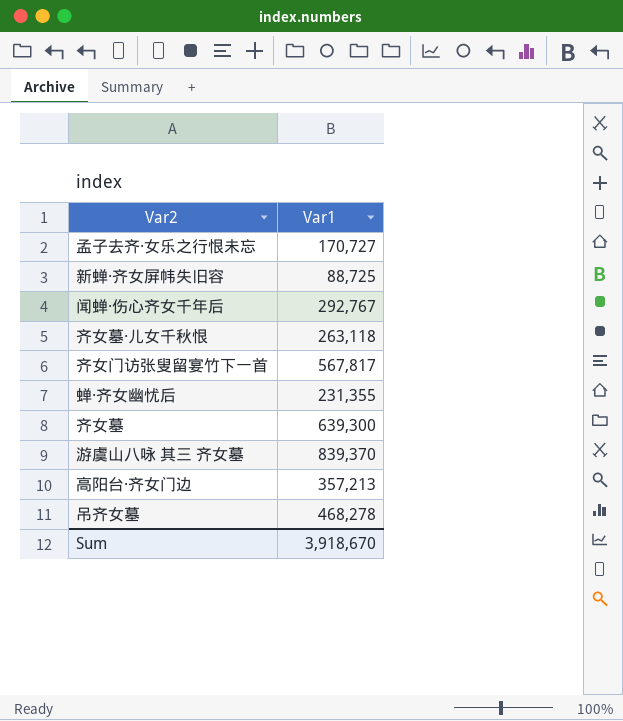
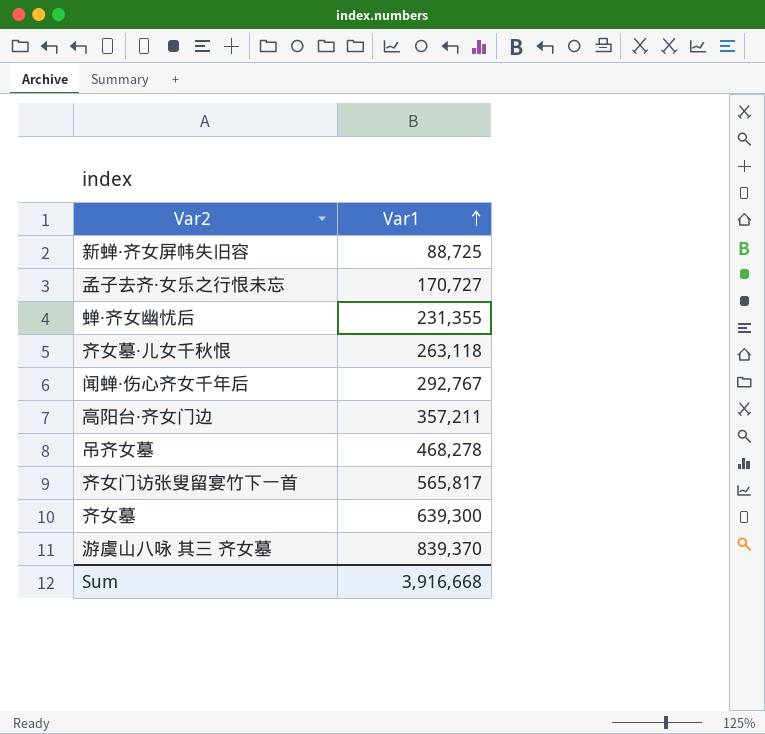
row order: none -> Var1 ascending
高阳台·齐女门边 | Var1: 357,213 -> 357,211
齐女门访张叟留宴竹下一首 | Var1: 567,817 -> 565,817
Sum | Var1: 3,918,670 -> 3,916,668

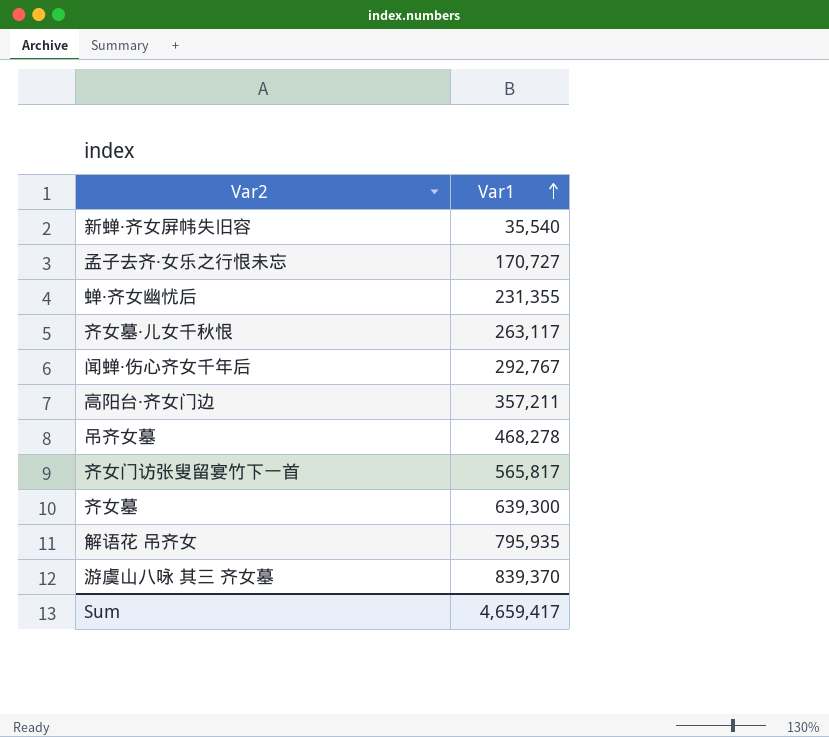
新蝉·齐女屏帏失旧容 | Var1: 88,725 -> 35,540
齐女墓·儿女千秋恨 | Var1: 263,118 -> 263,117
row 解语花 吊齐女: none -> 795,935
Sum | Var1: 3,916,668 -> 4,659,417

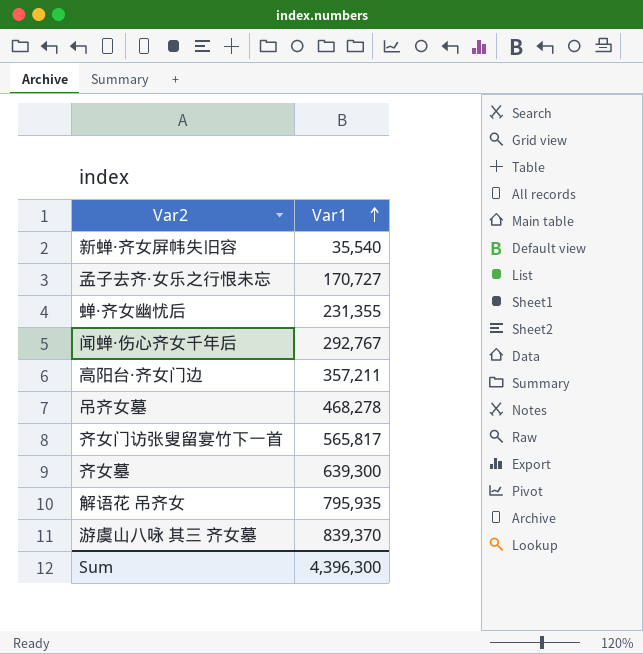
row 齐女墓·儿女千秋恨: 263,117 -> none
Sum | Var1: 4,659,417 -> 4,396,300

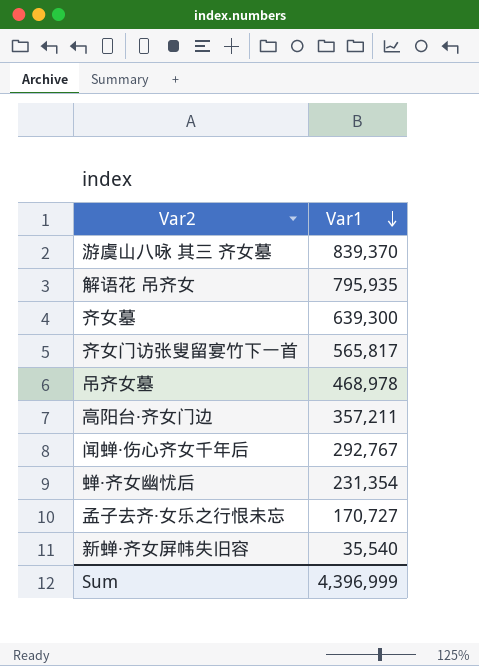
row order: Var1 ascending -> Var1 descending
吊齐女墓 | Var1: 468,278 -> 468,978
蝉·齐女幽忧后 | Var1: 231,355 -> 231,354
Sum | Var1: 4,396,300 -> 4,396,999

